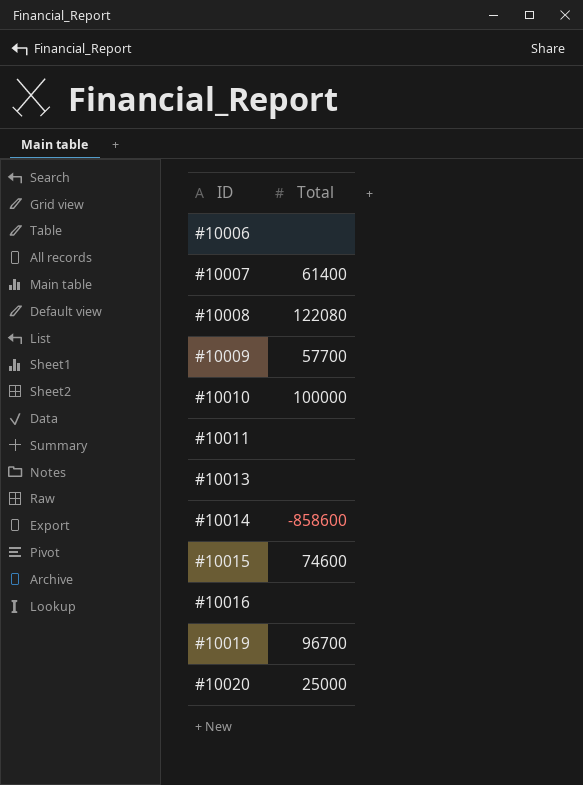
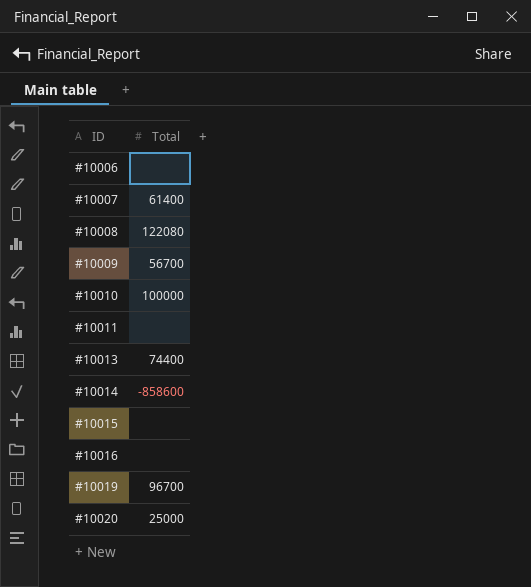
#10009 | Total: 57700 -> 56700
#10013 | Total: none -> 74400
#10015 | Total: 74600 -> none

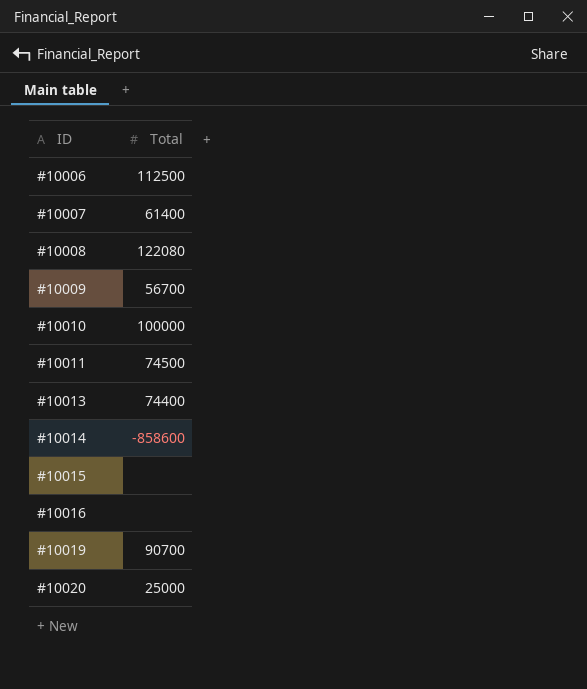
#10006 | Total: none -> 112500
#10011 | Total: none -> 74500
#10019 | Total: 96700 -> 90700

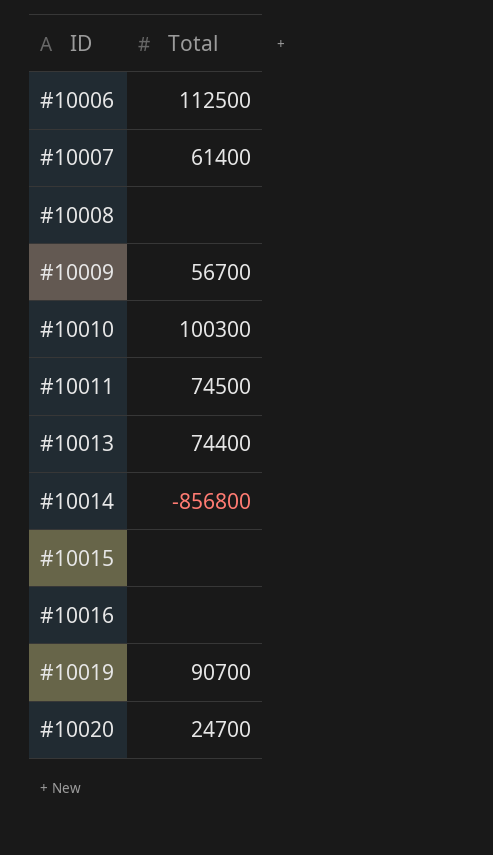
#10008 | Total: 122080 -> none
#10010 | Total: 100000 -> 100300
#10014 | Total: -858600 -> -856800
#10020 | Total: 25000 -> 24700

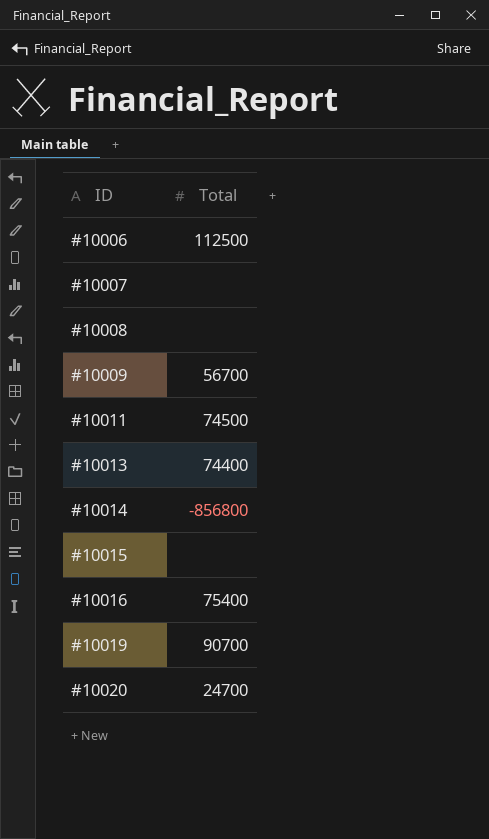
row #10010: 100300 -> none
#10007 | Total: 61400 -> none
#10016 | Total: none -> 75400

